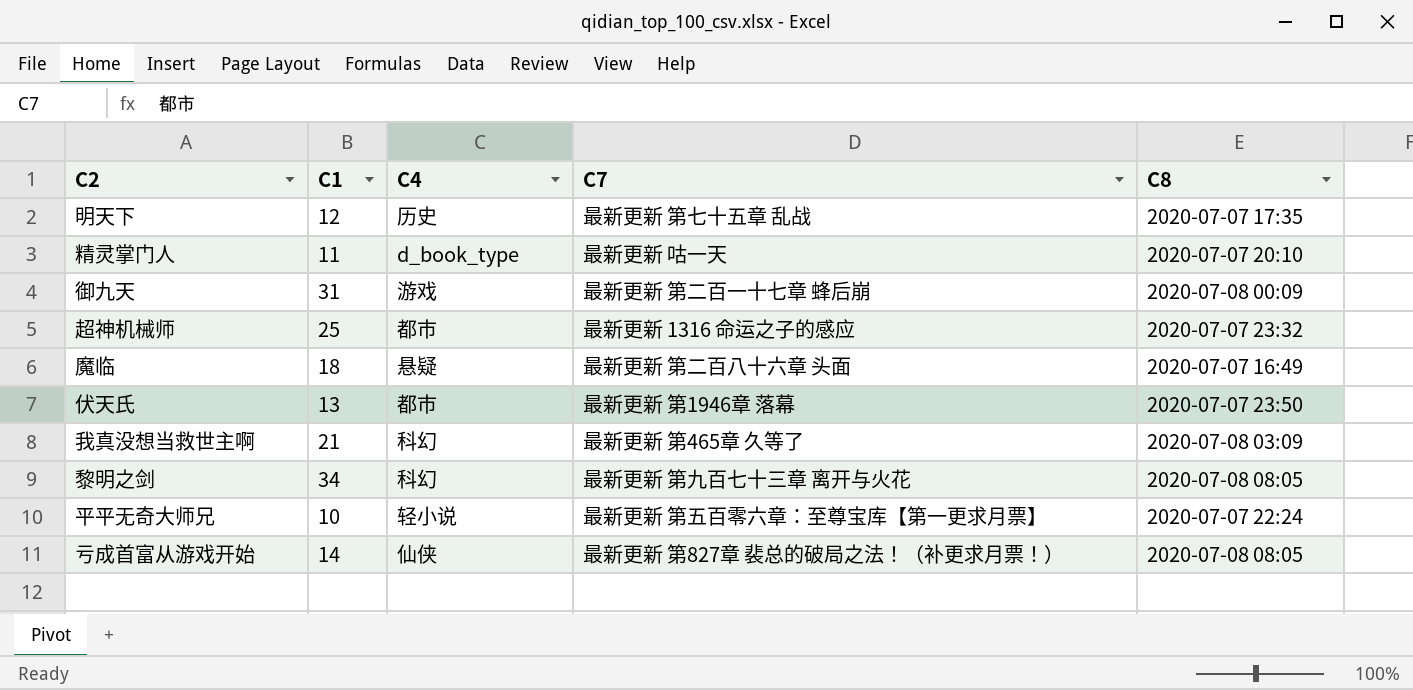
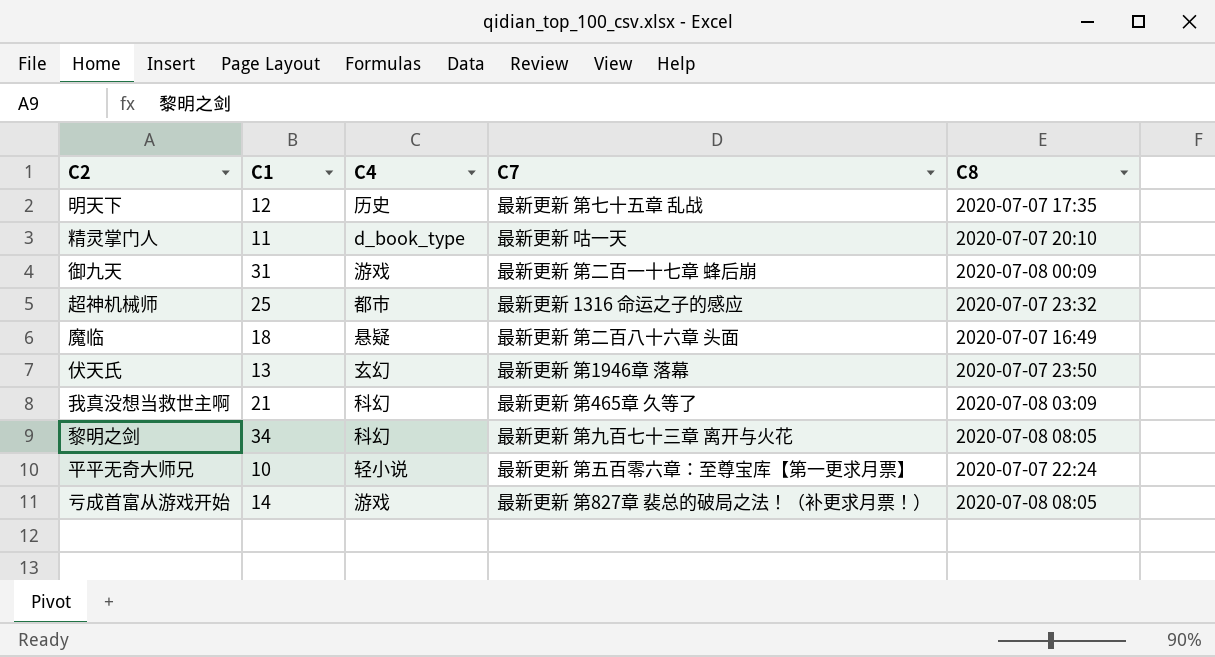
伏天氏 | C4: 都市 -> 玄幻
亏成首富从游戏开始 | C4: 仙侠 -> 游戏

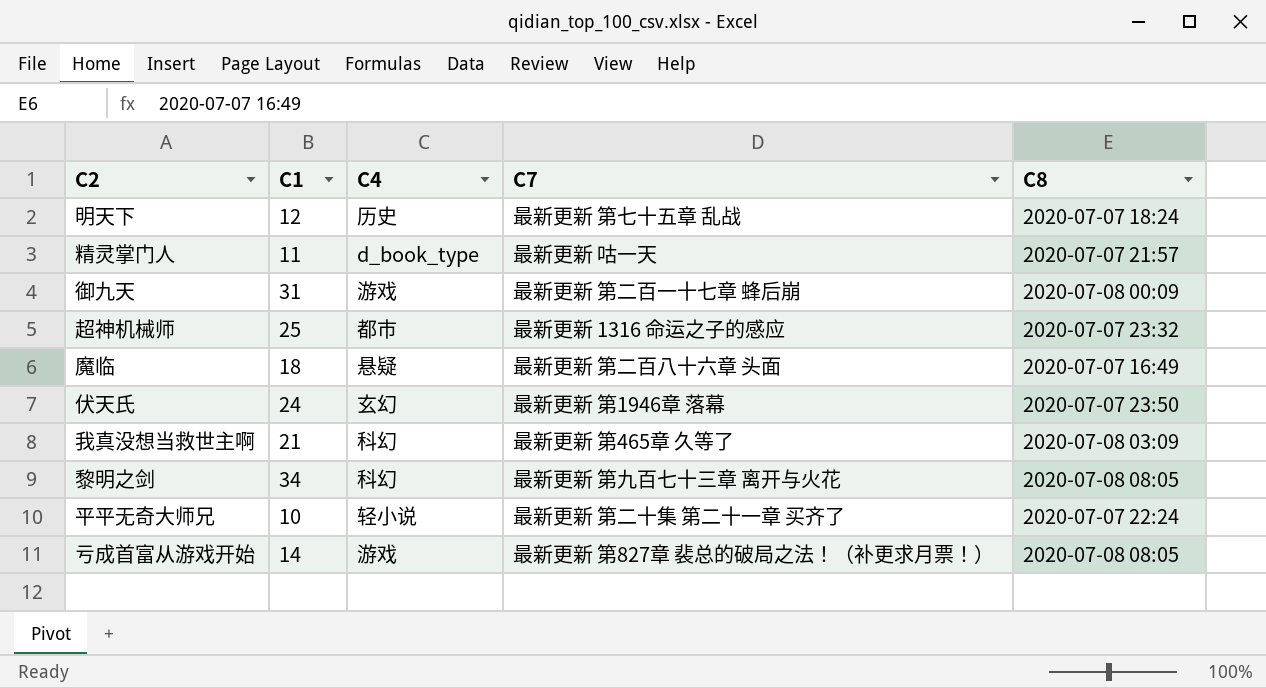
明天下 | C8: 2020-07-07 17:35 -> 2020-07-07 18:24
精灵掌门人 | C8: 2020-07-07 20:10 -> 2020-07-07 21:57
伏天氏 | C1: 13 -> 24
平平无奇大师兄 | C7: 最新更新 第五百零六章：至尊宝库【第一更求月票】 -> 最新更新 第二十集 第二十一章 买齐了

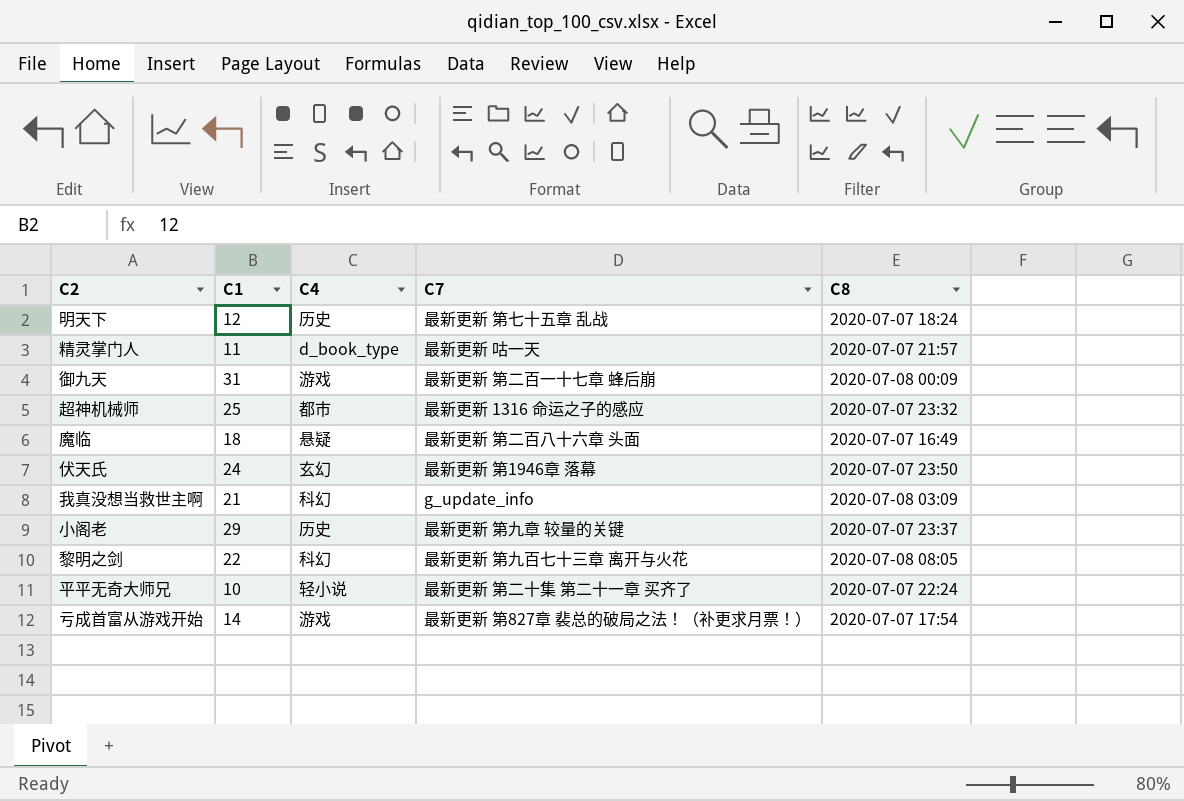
我真没想当救世主啊 | C7: 最新更新 第465章 久等了 -> g_update_info
row 小阁老: none -> 29 | 历史 | 最新更新 第九章 较量的关键 | 2020-07-07 23:37
黎明之剑 | C1: 34 -> 22
亏成首富从游戏开始 | C8: 2020-07-08 08:05 -> 2020-07-07 17:54

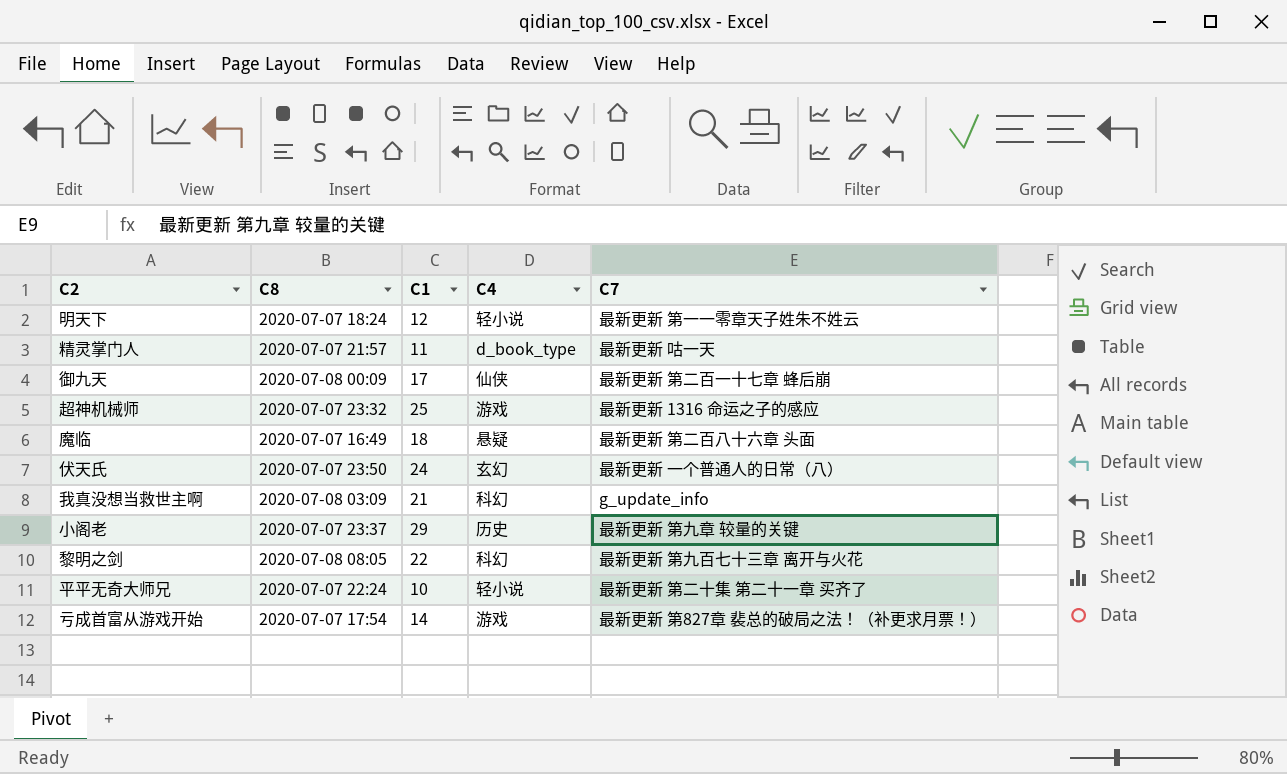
column C8 | position: 5 -> 2
明天下 | C4: 历史 -> 轻小说
明天下 | C7: 最新更新 第七十五章 乱战 -> 最新更新 第一一零章天子姓朱不姓云
御九天 | C1: 31 -> 17
御九天 | C4: 游戏 -> 仙侠
超神机械师 | C4: 都市 -> 游戏
伏天氏 | C7: 最新更新 第1946章 落幕 -> 最新更新 一个普通人的日常（八）

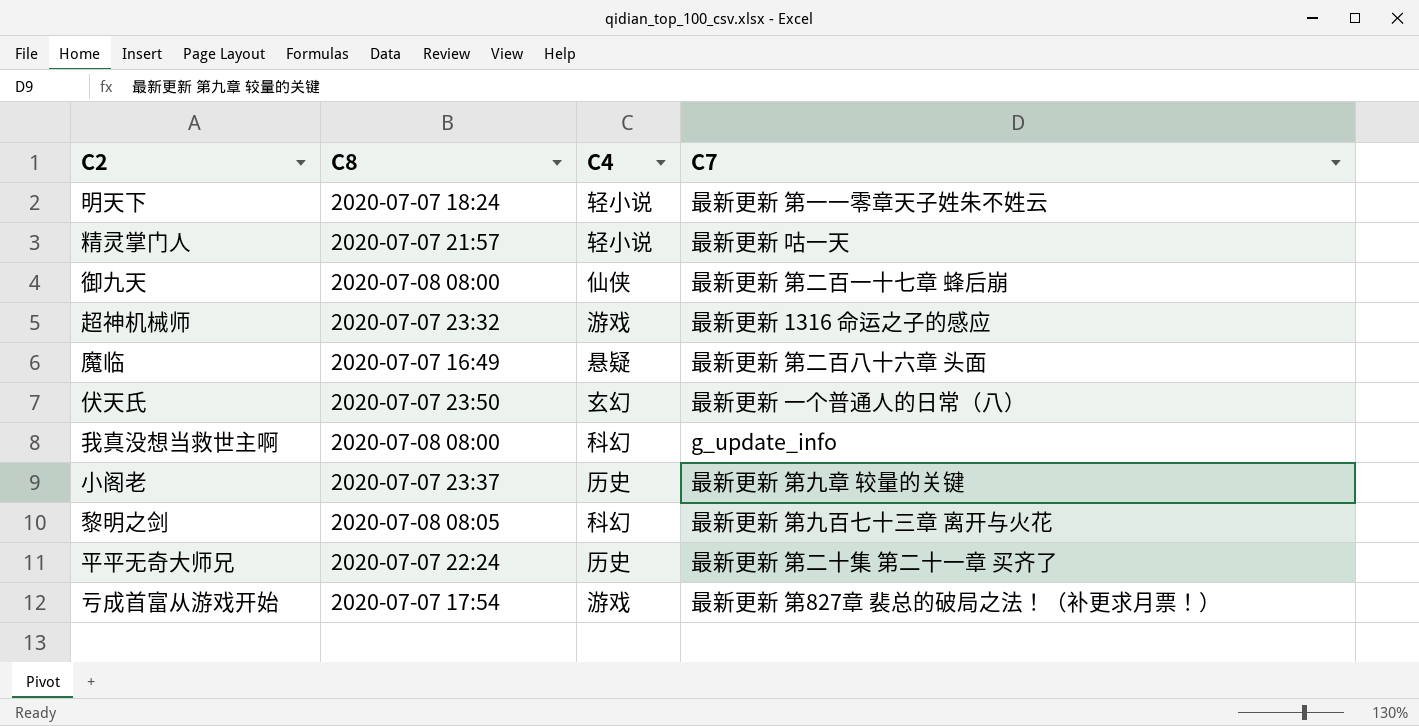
column C1 | position: 3 -> none
精灵掌门人 | C4: d_book_type -> 轻小说
御九天 | C8: 2020-07-08 00:09 -> 2020-07-08 08:00
我真没想当救世主啊 | C8: 2020-07-08 03:09 -> 2020-07-08 08:00
平平无奇大师兄 | C4: 轻小说 -> 历史

